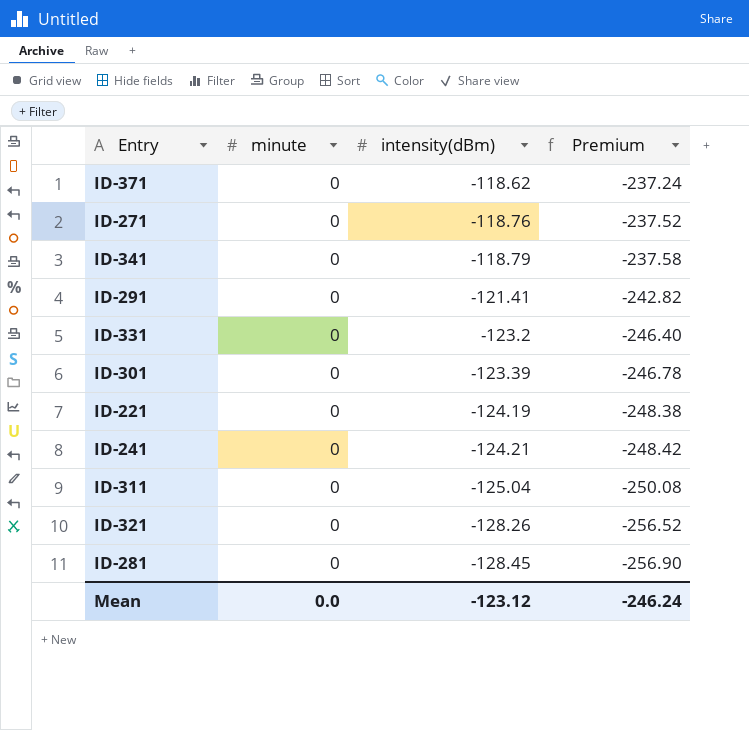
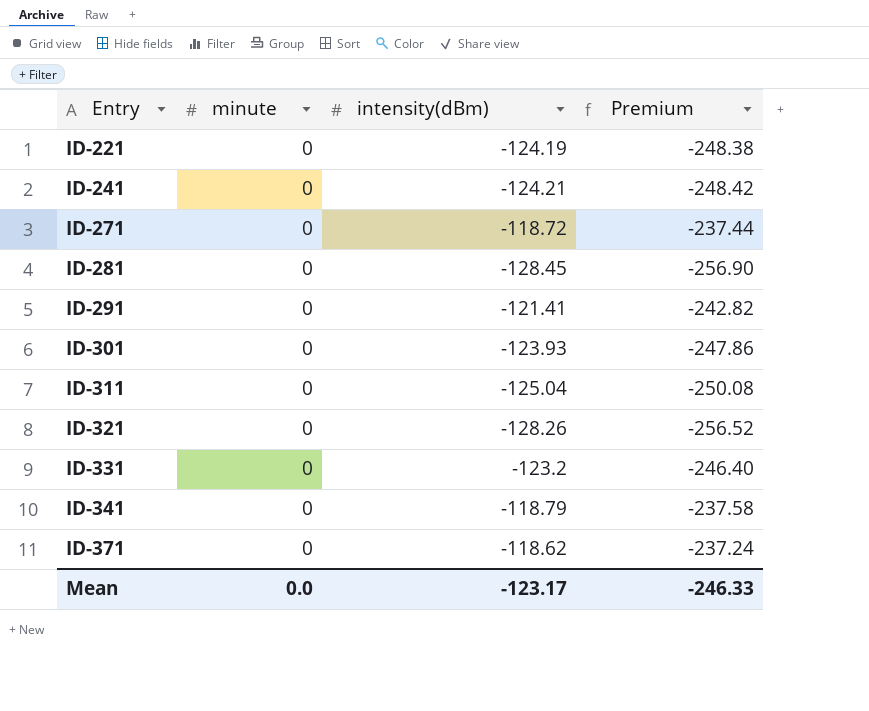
row order: intensity(dBm) descending -> Entry ascending
ID-271 | intensity(dBm): -118.76 -> -118.72
ID-271 | Premium: -237.52 -> -237.44
ID-301 | intensity(dBm): -123.39 -> -123.93
ID-301 | Premium: -246.78 -> -247.86
Mean | intensity(dBm): -123.12 -> -123.17
Mean | Premium: -246.24 -> -246.33

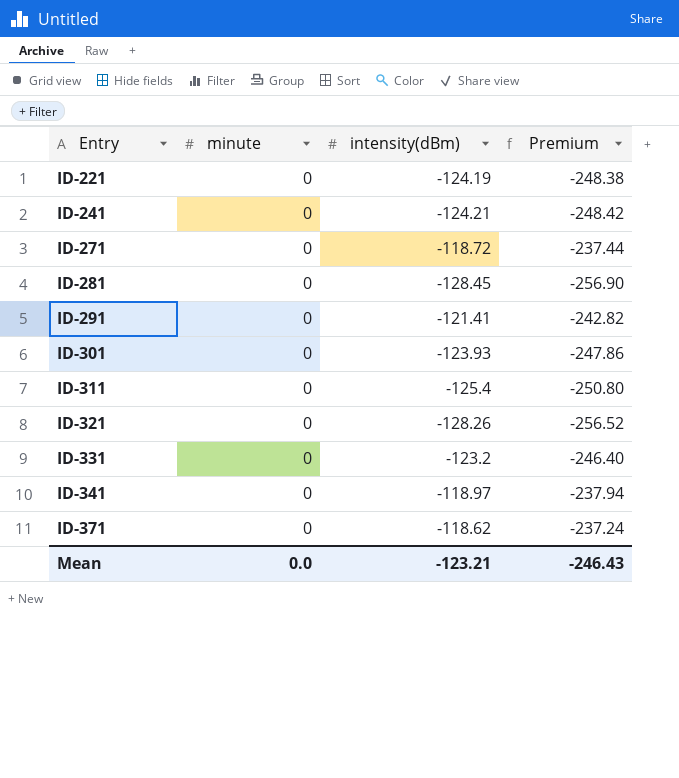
ID-311 | intensity(dBm): -125.04 -> -125.4
ID-311 | Premium: -250.08 -> -250.80
ID-341 | intensity(dBm): -118.79 -> -118.97
ID-341 | Premium: -237.58 -> -237.94
Mean | intensity(dBm): -123.17 -> -123.21
Mean | Premium: -246.33 -> -246.43

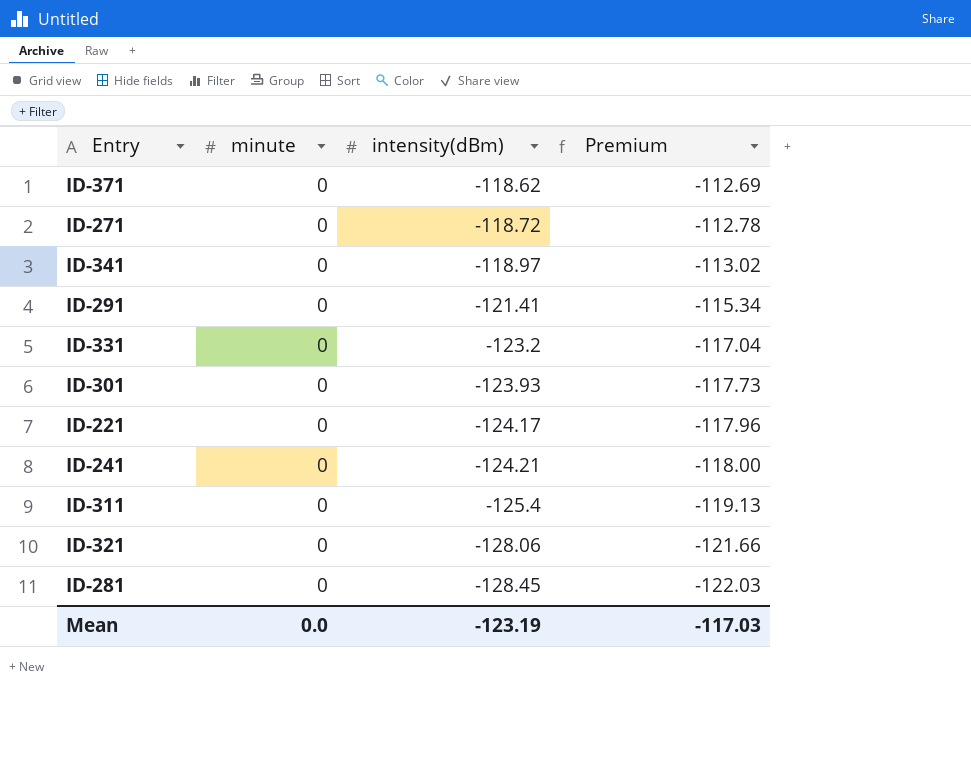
row order: Entry ascending -> intensity(dBm) descending
column Premium | formula: [intensity(dBm)] * 2 -> [intensity(dBm)] * 0.95
ID-221 | intensity(dBm): -124.19 -> -124.17
ID-321 | intensity(dBm): -128.26 -> -128.06
Mean | intensity(dBm): -123.21 -> -123.19
Mean | Premium: -246.43 -> -117.03

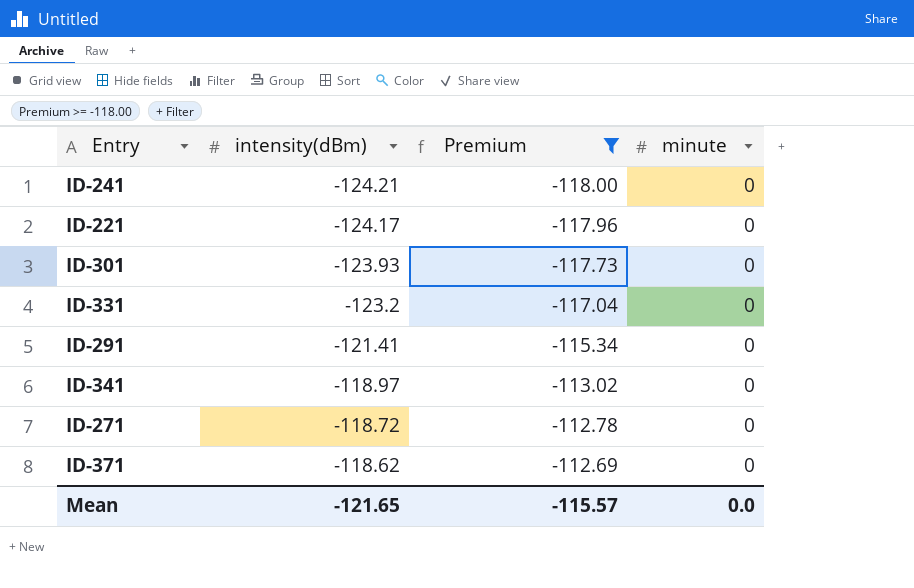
filter: none -> Premium >= -118.00
row order: intensity(dBm) descending -> intensity(dBm) ascending
column minute | position: 2 -> 4
Mean | intensity(dBm): -123.19 -> -121.65
Mean | Premium: -117.03 -> -115.57

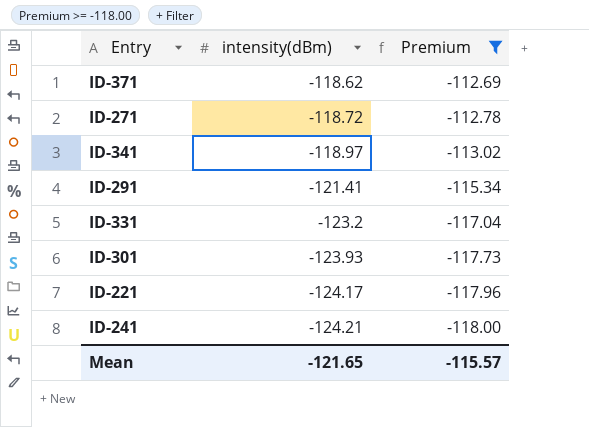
row order: intensity(dBm) ascending -> intensity(dBm) descending
column minute | position: 4 -> none

